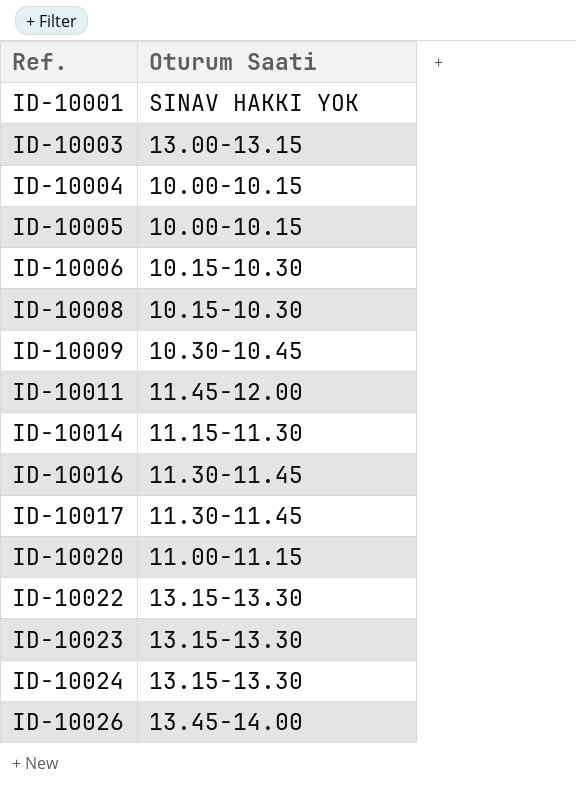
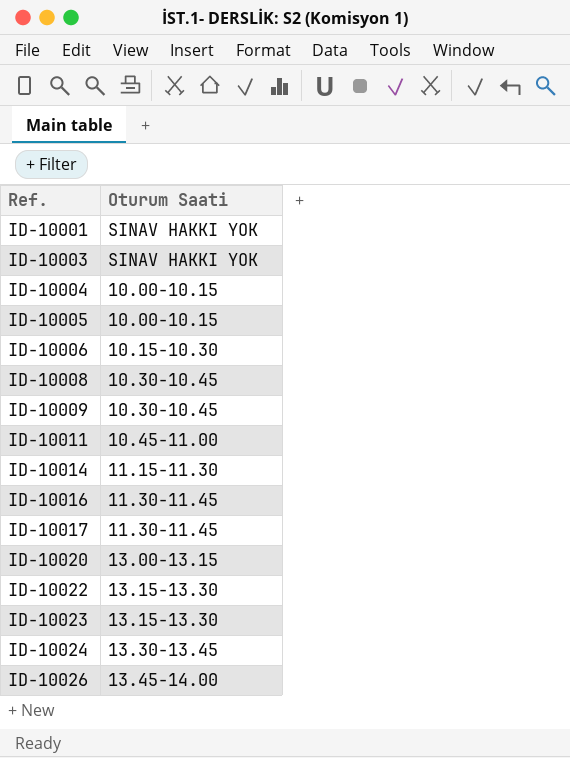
ID-10003 | Oturum Saati: 13.00-13.15 -> SINAV HAKKI YOK
ID-10008 | Oturum Saati: 10.15-10.30 -> 10.30-10.45
ID-10011 | Oturum Saati: 11.45-12.00 -> 10.45-11.00
ID-10020 | Oturum Saati: 11.00-11.15 -> 13.00-13.15
ID-10024 | Oturum Saati: 13.15-13.30 -> 13.30-13.45

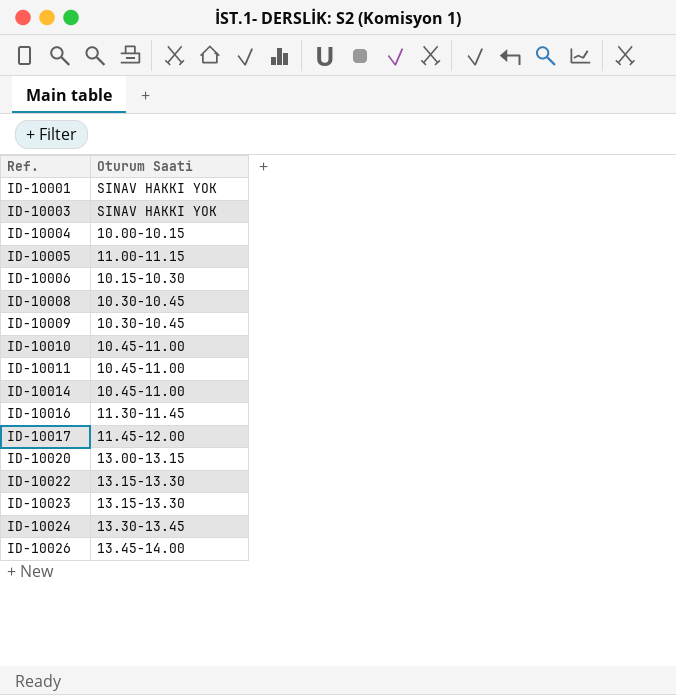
ID-10005 | Oturum Saati: 10.00-10.15 -> 11.00-11.15
row ID-10010: none -> 10.45-11.00
ID-10014 | Oturum Saati: 11.15-11.30 -> 10.45-11.00
ID-10017 | Oturum Saati: 11.30-11.45 -> 11.45-12.00

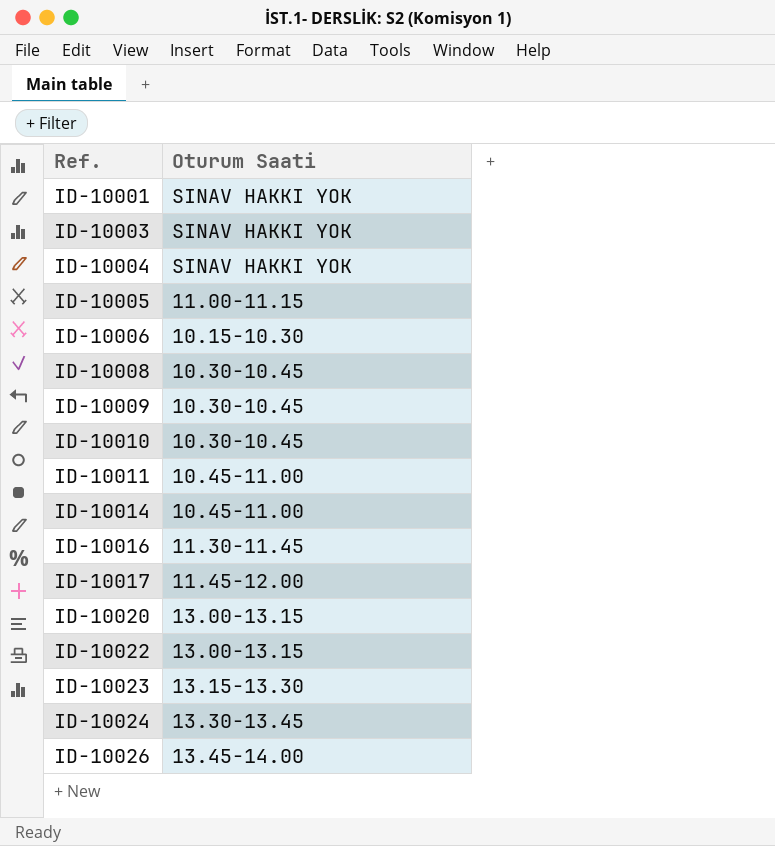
ID-10004 | Oturum Saati: 10.00-10.15 -> SINAV HAKKI YOK
ID-10010 | Oturum Saati: 10.45-11.00 -> 10.30-10.45
ID-10022 | Oturum Saati: 13.15-13.30 -> 13.00-13.15

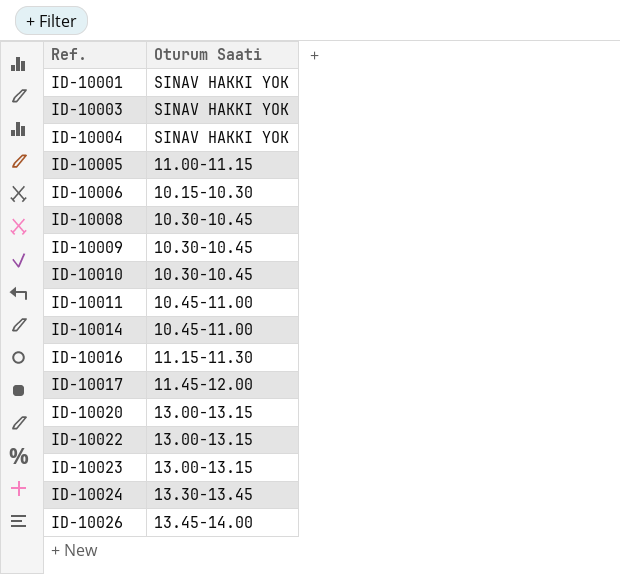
ID-10016 | Oturum Saati: 11.30-11.45 -> 11.15-11.30
ID-10023 | Oturum Saati: 13.15-13.30 -> 13.00-13.15

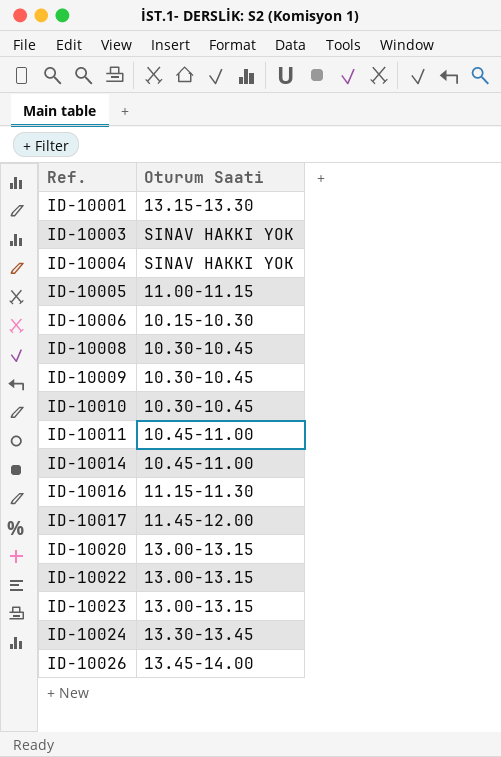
ID-10001 | Oturum Saati: SINAV HAKKI YOK -> 13.15-13.30

